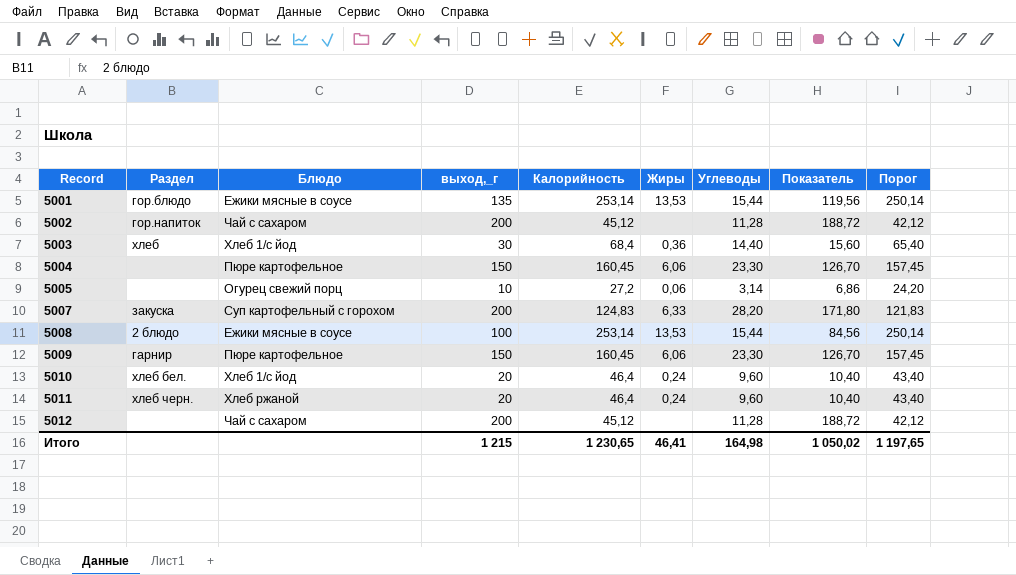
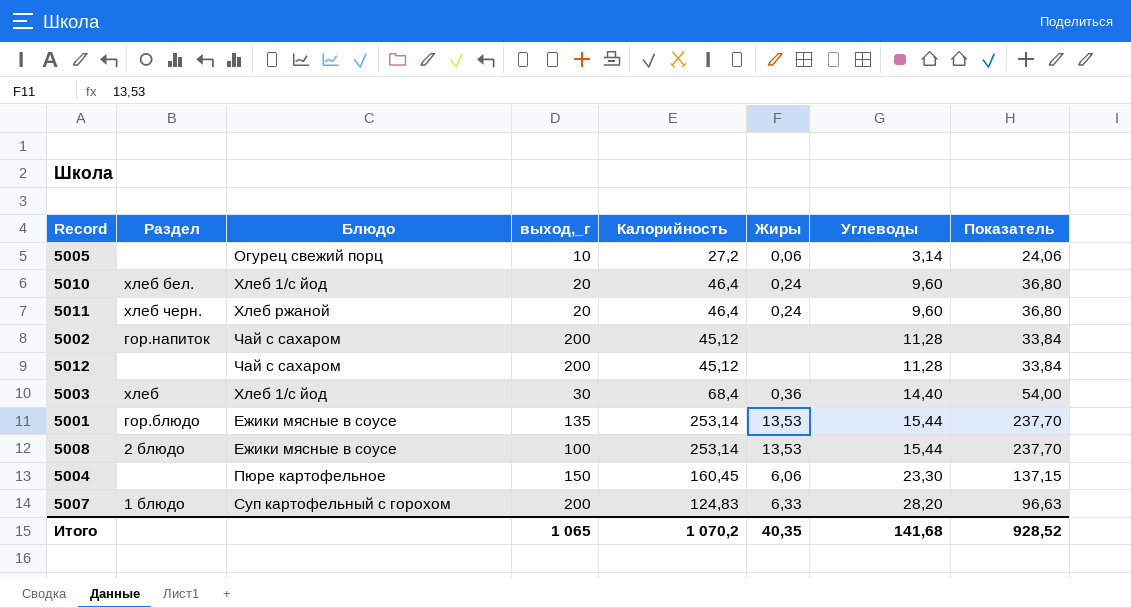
row order: Record ascending -> Углеводы ascending
column Порог | formula: [Калорийность] - 3 -> none
column Показатель | formula: [выход,_г] - [Углеводы] -> [Калорийность] - [Углеводы]
row 5009: гарнир | Пюре картофельное | 150 | 160,45 | 6,06 | 23,30 | 126,70 | 157,45 -> none
5007 | Раздел: закуска -> 1 блюдо
Итого | выход,_г: 1 215 -> 1 065
Итого | Калорийность: 1 230,65 -> 1 070,2
Итого | Жиры: 46,41 -> 40,35
Итого | Углеводы: 164,98 -> 141,68
Итого | Показатель: 1 050,02 -> 928,52

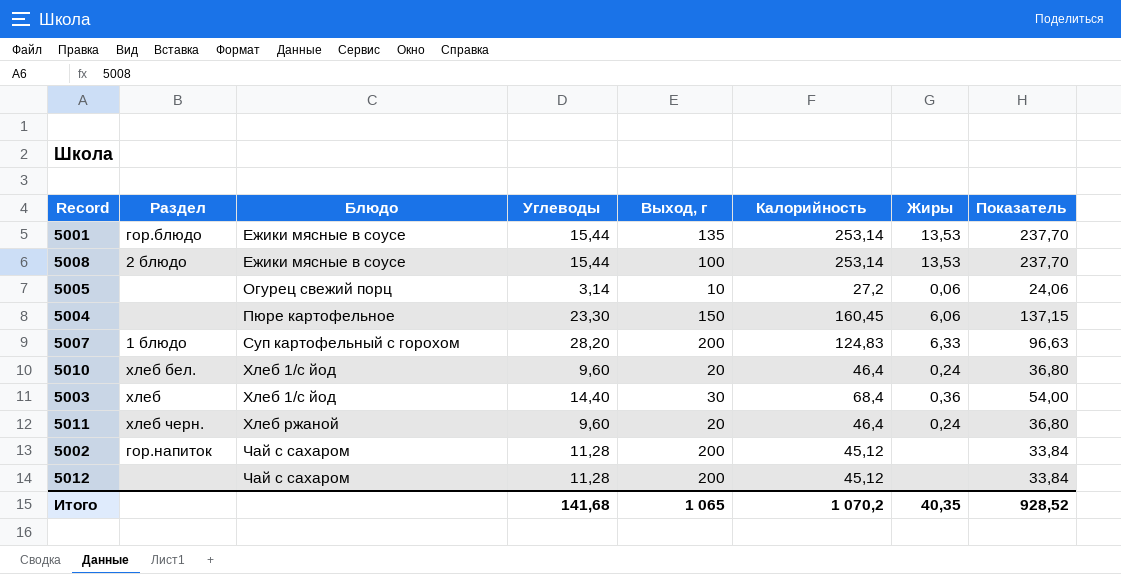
row order: Углеводы ascending -> Блюдо ascending
column Углеводы | position: 7 -> 4
column name: выход,_г -> Выход, г

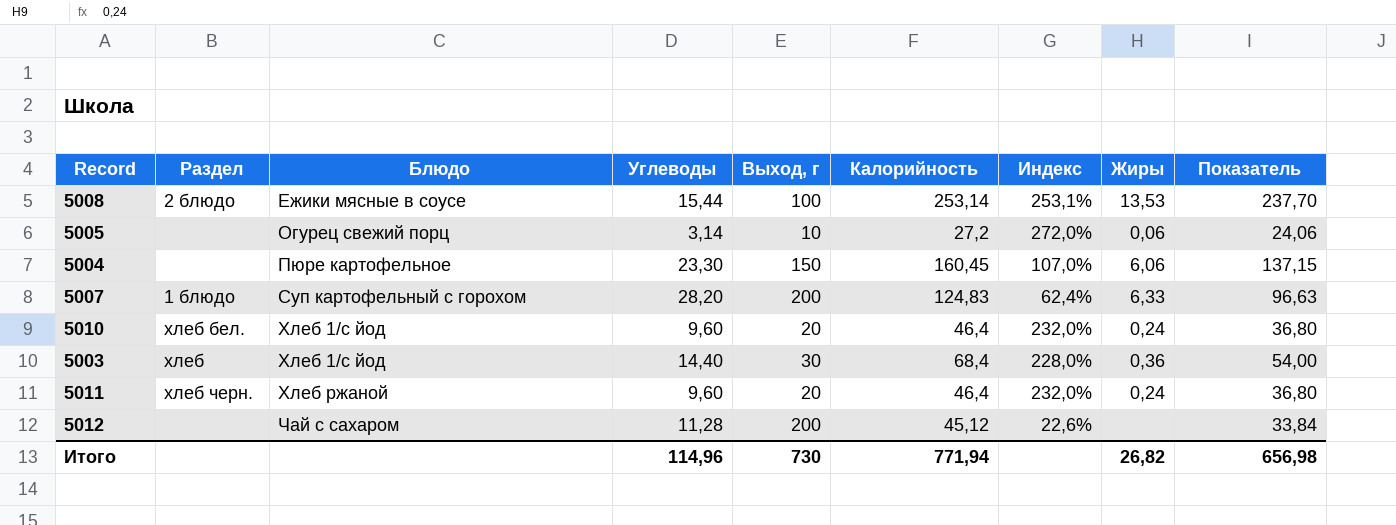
column Индекс | formula: none -> [Калорийность] / [Выход, г]
row 5001: гор.блюдо | Ежики мясные в соусе | 15,44 | 135 | 253,14 | 13,53 | 237,70 -> none
row 5002: гор.напиток | Чай с сахаром | 11,28 | 200 | 45,12 | none | 33,84 -> none
Итого | Углеводы: 141,68 -> 114,96
Итого | Выход, г: 1 065 -> 730
Итого | Калорийность: 1 070,2 -> 771,94
Итого | Жиры: 40,35 -> 26,82
Итого | Показатель: 928,52 -> 656,98

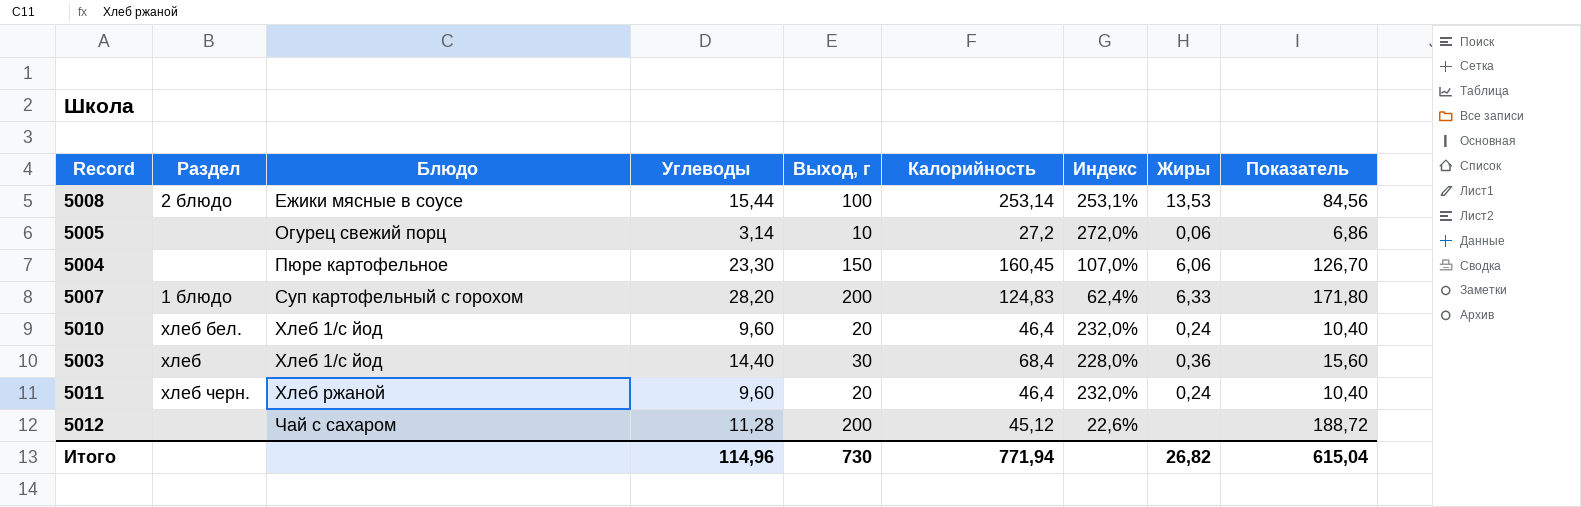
column Показатель | formula: [Калорийность] - [Углеводы] -> [Выход, г] - [Углеводы]
Итого | Показатель: 656,98 -> 615,04

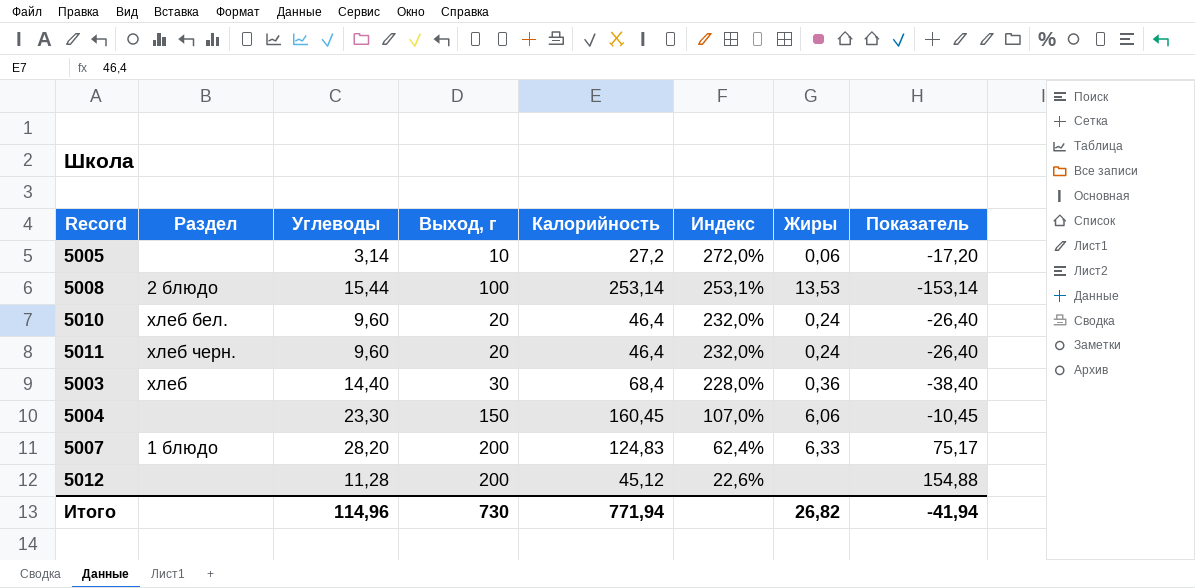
row order: Блюдо ascending -> Индекс descending
column Блюдо | position: 3 -> none
column Показатель | formula: [Выход, г] - [Углеводы] -> [Выход, г] - [Калорийность]
Итого | Показатель: 615,04 -> -41,94

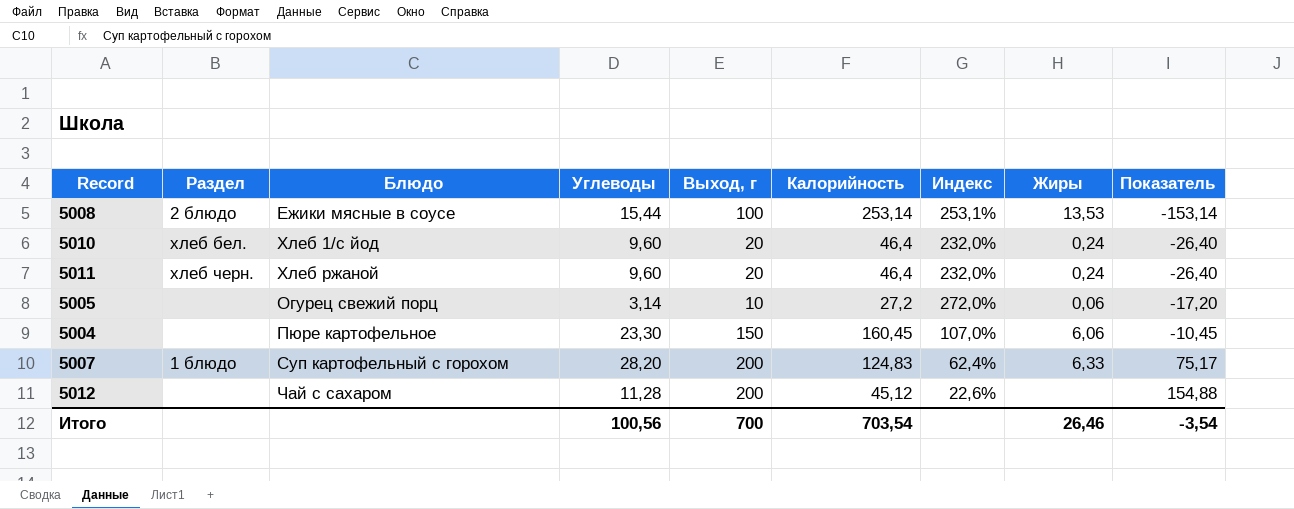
row order: Индекс descending -> Показатель ascending
column Блюдо | position: none -> 3
row 5003: хлеб | 14,40 | 30 | 68,4 | 228,0% | 0,36 | -38,40 -> none
Итого | Углеводы: 114,96 -> 100,56
Итого | Выход, г: 730 -> 700
Итого | Калорийность: 771,94 -> 703,54
Итого | Жиры: 26,82 -> 26,46
Итого | Показатель: -41,94 -> -3,54

